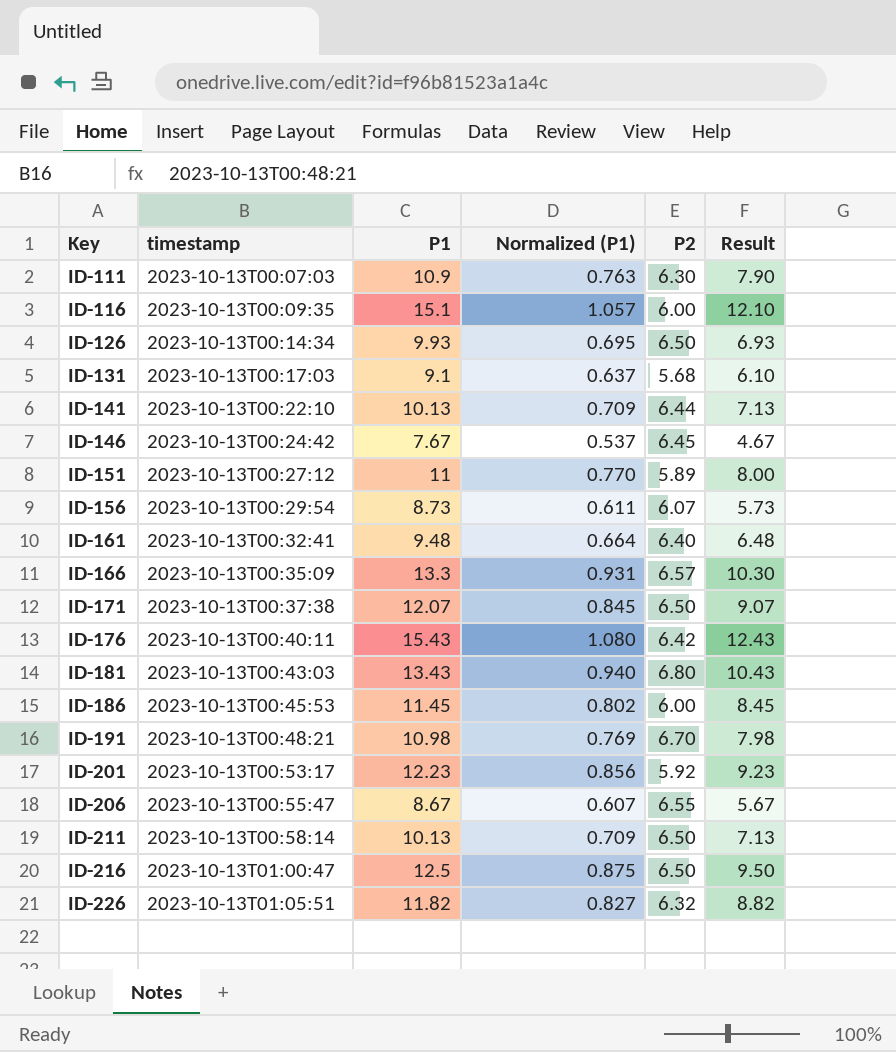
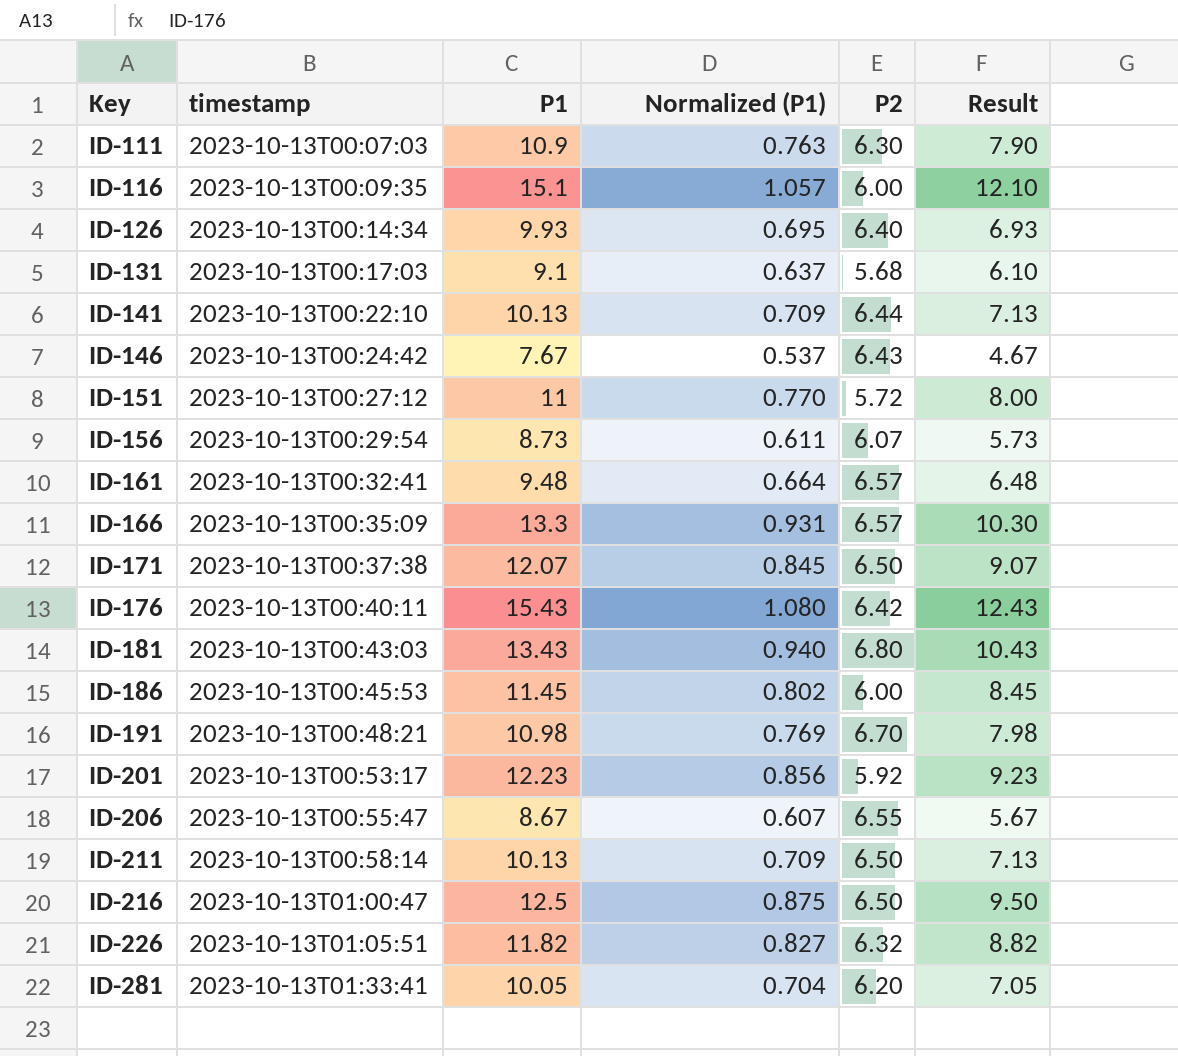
ID-126 | P2: 6.50 -> 6.40
ID-146 | P2: 6.45 -> 6.43
ID-151 | P2: 5.89 -> 5.72
ID-161 | P2: 6.40 -> 6.57
row ID-281: none -> 2023-10-13T01:33:41 | 10.05 | 0.704 | 6.20 | 7.05

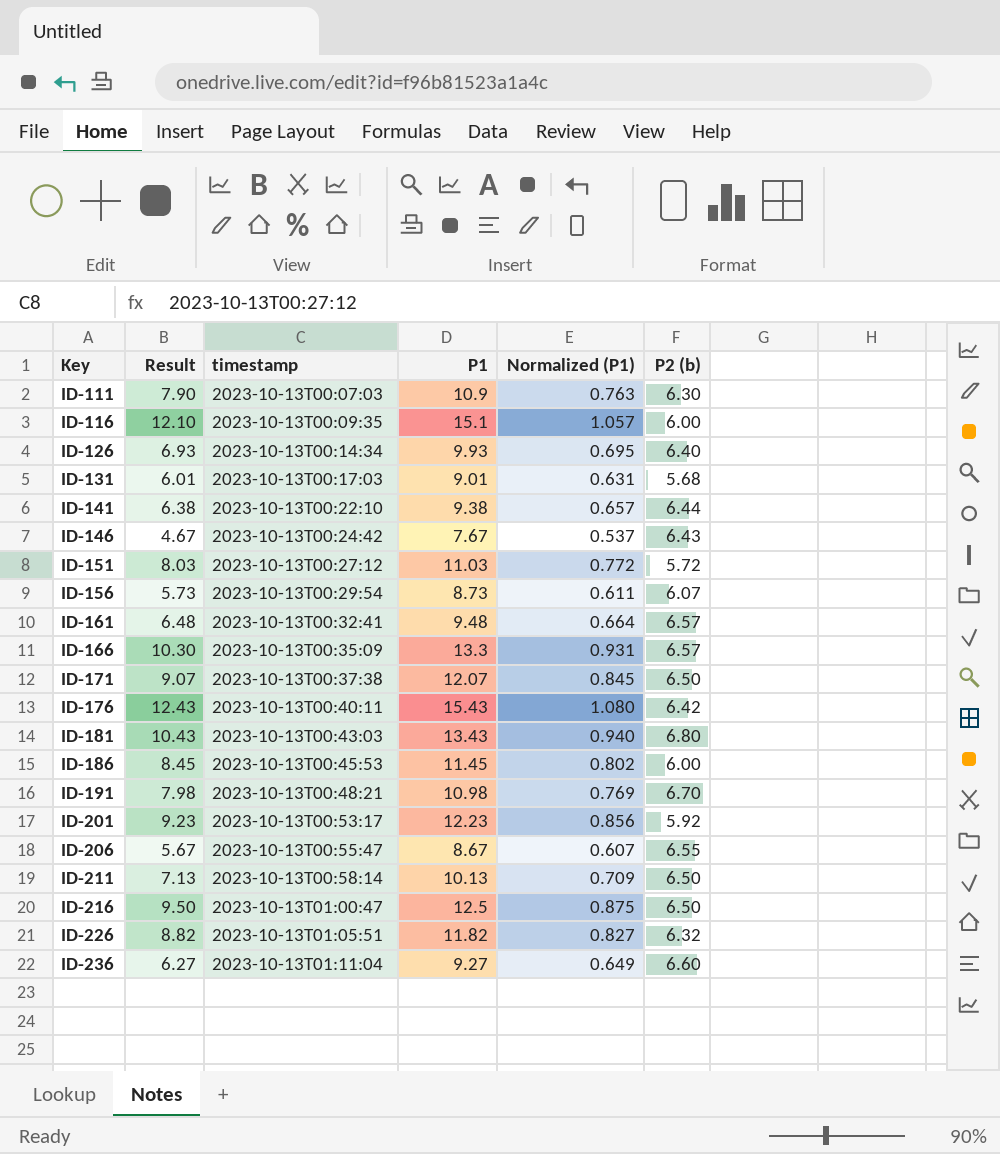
column Result | position: 6 -> 2
column name: P2 -> P2 (b)
row ID-281: 2023-10-13T01:33:41 | 10.05 | 0.704 | 6.20 | 7.05 -> none
ID-131 | Result: 6.10 -> 6.01
ID-131 | P1: 9.1 -> 9.01
ID-131 | Normalized (P1): 0.637 -> 0.631
ID-141 | Result: 7.13 -> 6.38
ID-141 | P1: 10.13 -> 9.38
ID-141 | Normalized (P1): 0.709 -> 0.657
ID-151 | Result: 8.00 -> 8.03
ID-151 | P1: 11 -> 11.03
ID-151 | Normalized (P1): 0.770 -> 0.772
row ID-236: none -> 6.27 | 2023-10-13T01:11:04 | 9.27 | 0.649 | 6.60

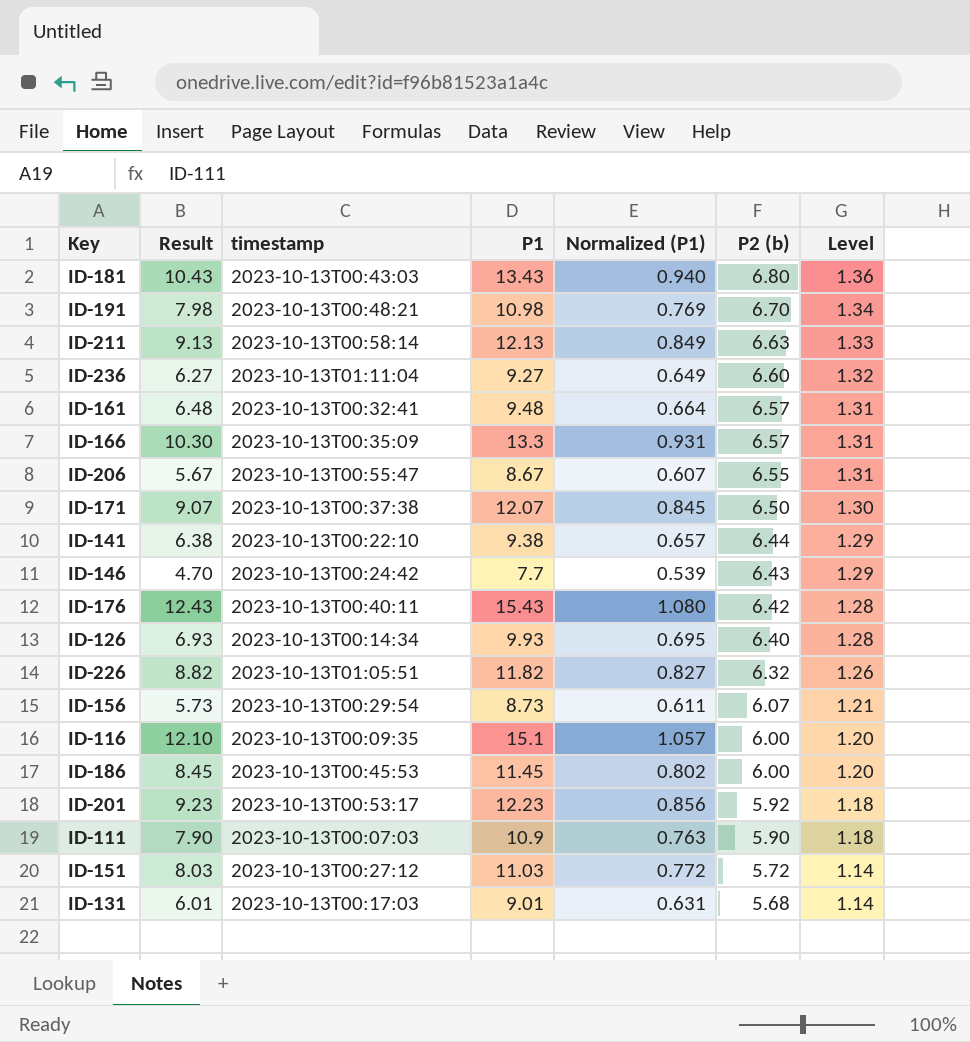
row order: Key ascending -> P2 (b) descending
column Level | formula: none -> [P2 (b)] * 0.2
row ID-216: 9.50 | 2023-10-13T01:00:47 | 12.5 | 0.875 | 6.50 -> none
ID-211 | Result: 7.13 -> 9.13
ID-211 | P1: 10.13 -> 12.13
ID-211 | Normalized (P1): 0.709 -> 0.849
ID-211 | P2 (b): 6.50 -> 6.63
ID-146 | Result: 4.67 -> 4.70
ID-146 | P1: 7.67 -> 7.7
ID-146 | Normalized (P1): 0.537 -> 0.539
ID-111 | P2 (b): 6.30 -> 5.90

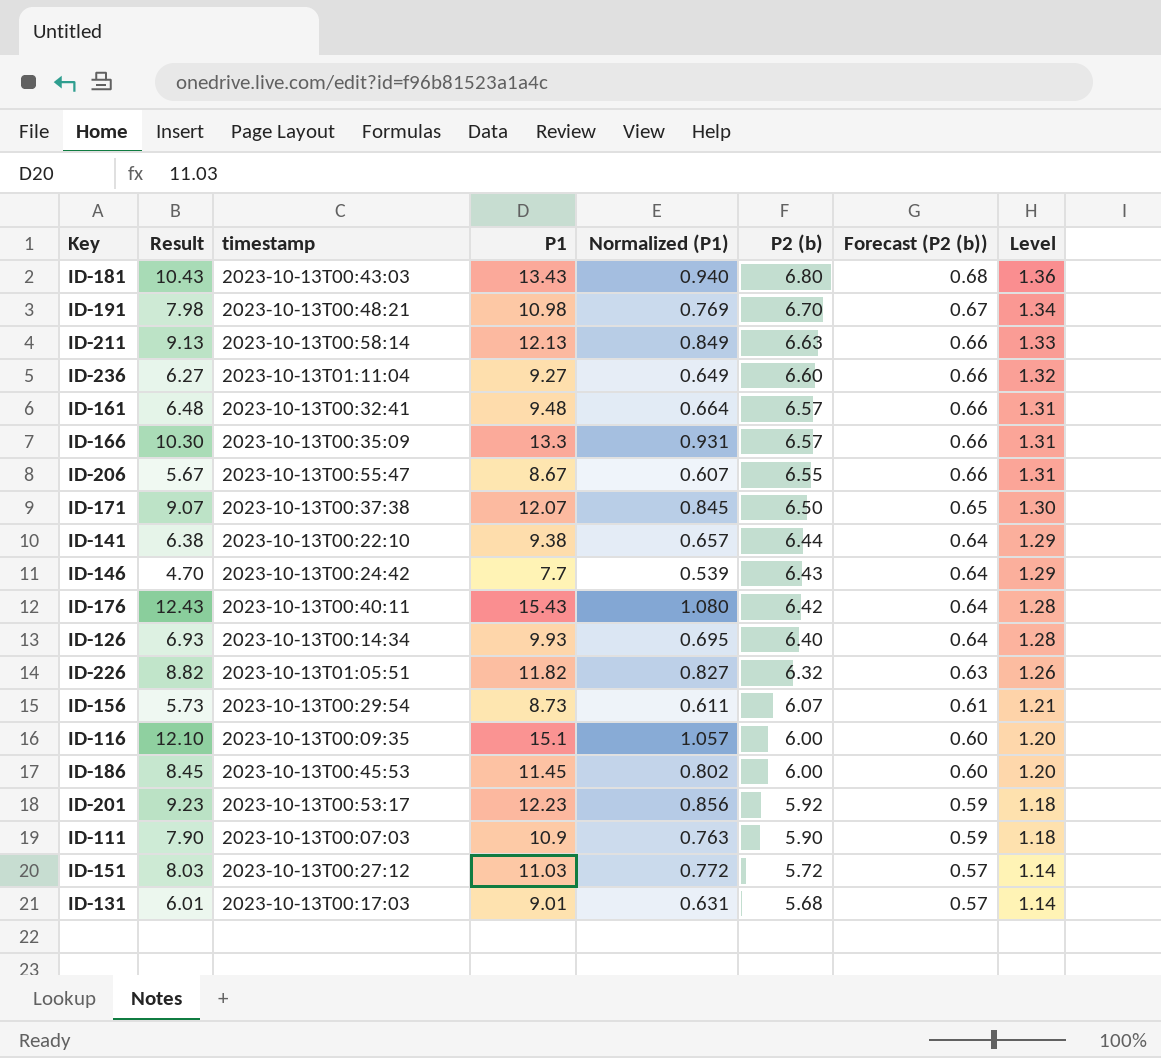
column Forecast (P2 (b)) | formula: none -> [P2 (b)] * 0.1

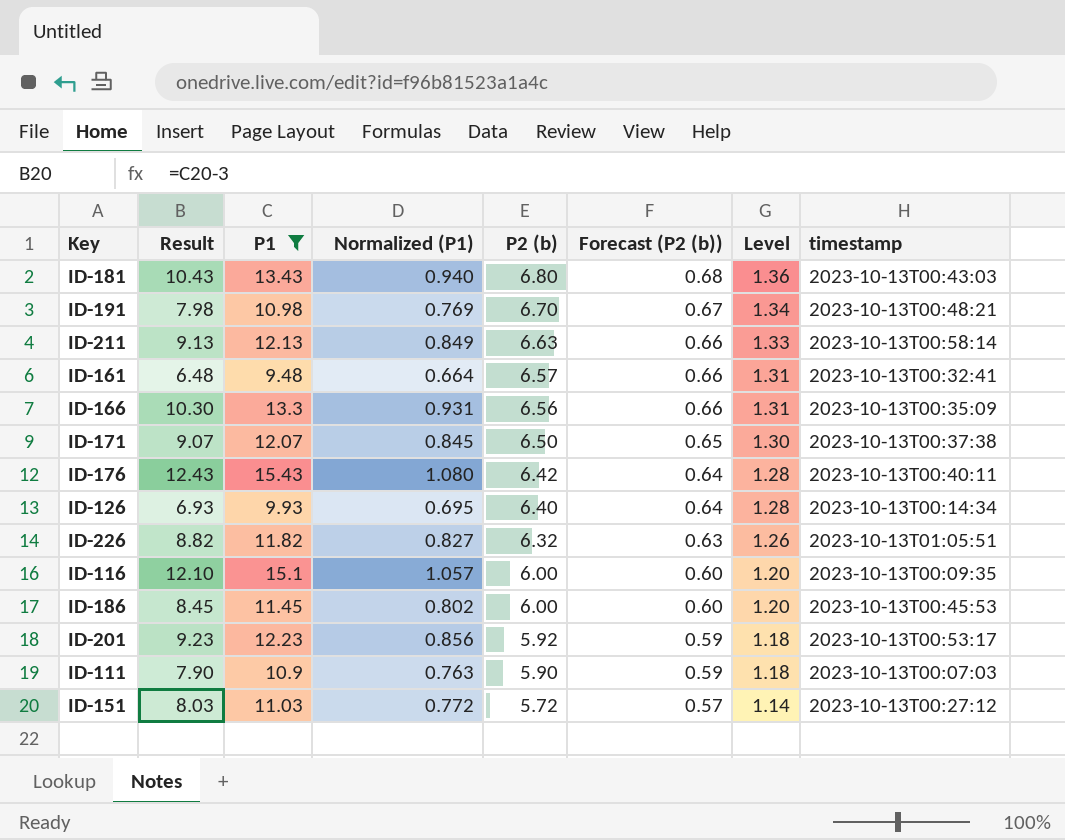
filter: none -> P1 >= 9.48
column timestamp | position: 3 -> 8
ID-166 | P2 (b): 6.57 -> 6.56

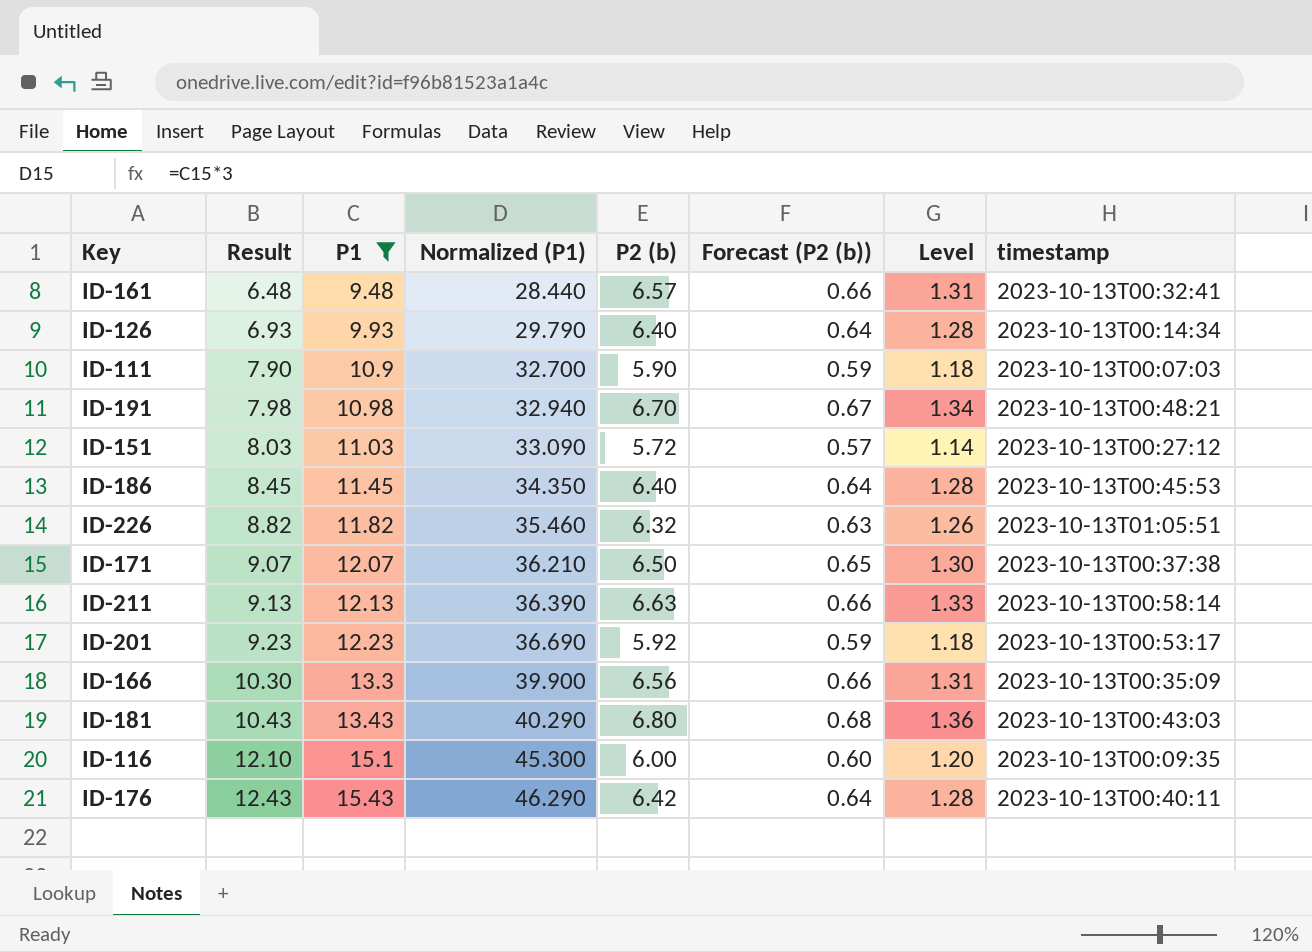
row order: P2 (b) descending -> Result ascending
column Normalized (P1) | formula: [P1] * 0.07 -> [P1] * 3
ID-186 | P2 (b): 6.00 -> 6.40
ID-186 | Forecast (P2 (b)): 0.60 -> 0.64
ID-186 | Level: 1.20 -> 1.28

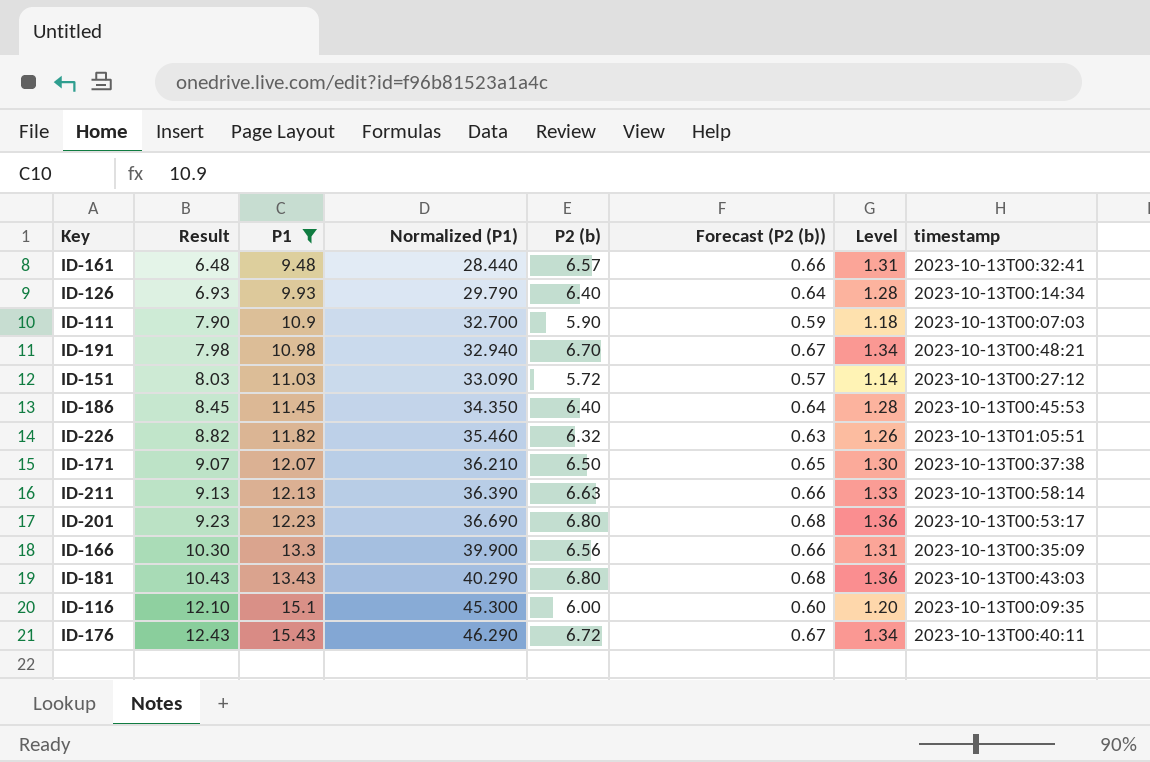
ID-201 | P2 (b): 5.92 -> 6.80
ID-201 | Forecast (P2 (b)): 0.59 -> 0.68
ID-201 | Level: 1.18 -> 1.36
ID-176 | P2 (b): 6.42 -> 6.72
ID-176 | Forecast (P2 (b)): 0.64 -> 0.67
ID-176 | Level: 1.28 -> 1.34

